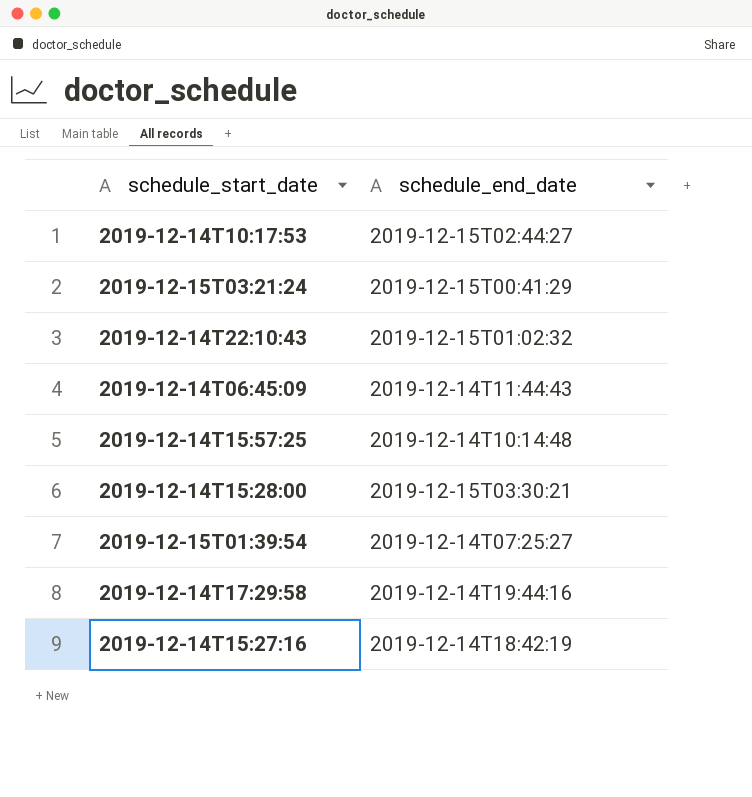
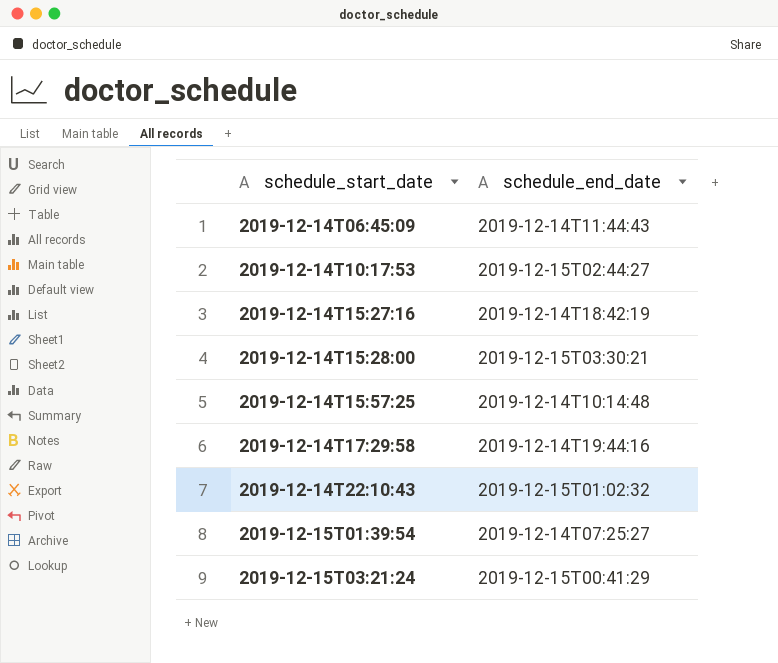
row order: none -> schedule_start_date ascending

